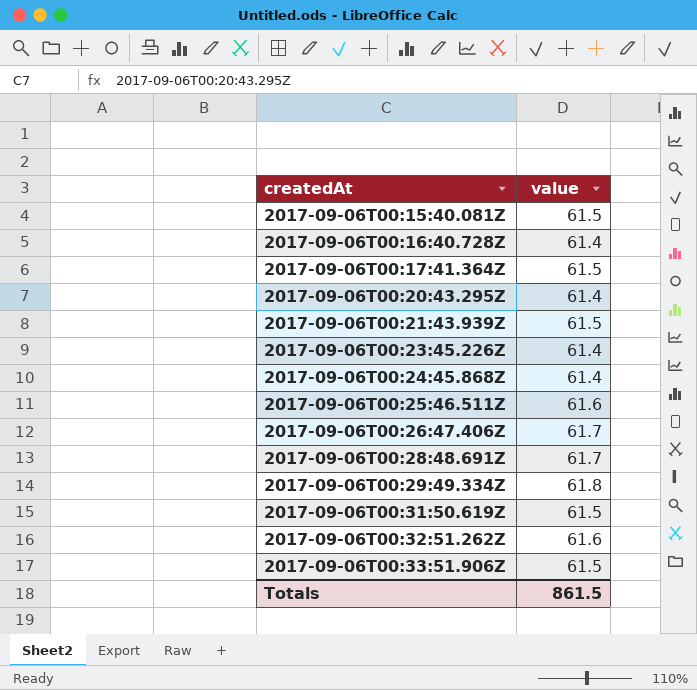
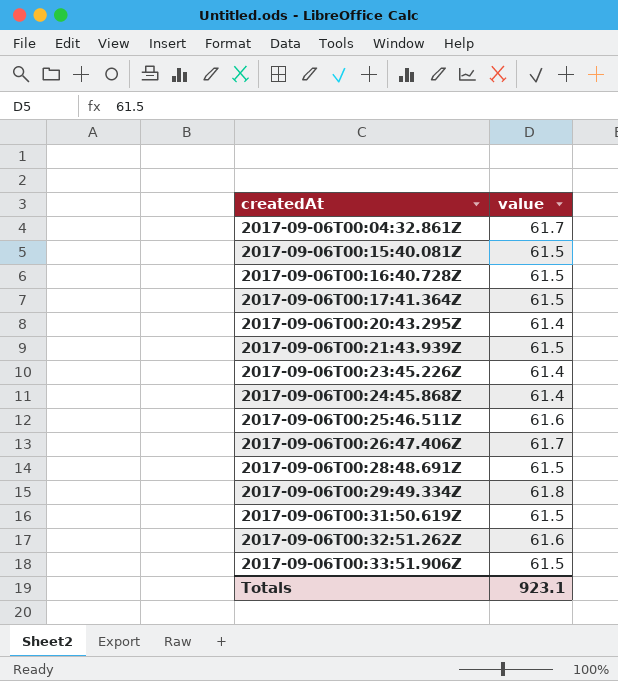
row 2017-09-06T00:04:32.861Z: none -> 61.7
2017-09-06T00:16:40.728Z | value: 61.4 -> 61.5
2017-09-06T00:28:48.691Z | value: 61.7 -> 61.5
Totals | value: 861.5 -> 923.1

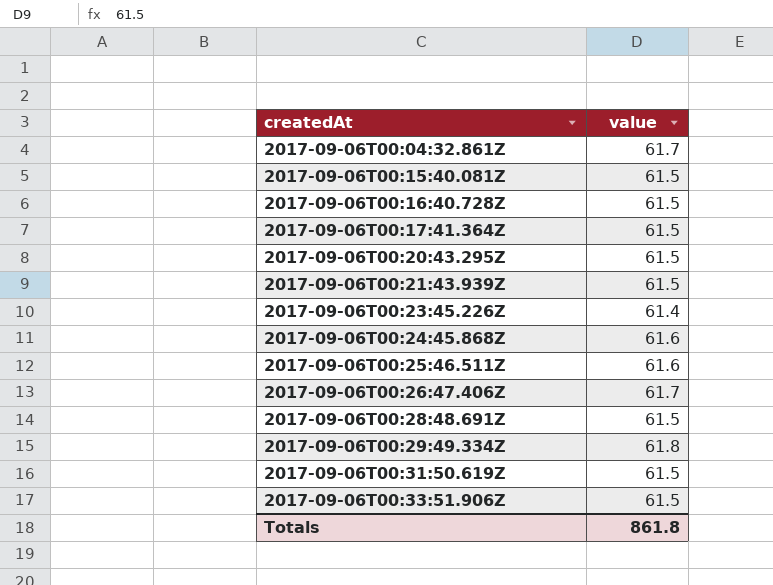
row 2017-09-06T00:32:51.262Z: 61.6 -> none
2017-09-06T00:20:43.295Z | value: 61.4 -> 61.5
2017-09-06T00:24:45.868Z | value: 61.4 -> 61.6
Totals | value: 923.1 -> 861.8

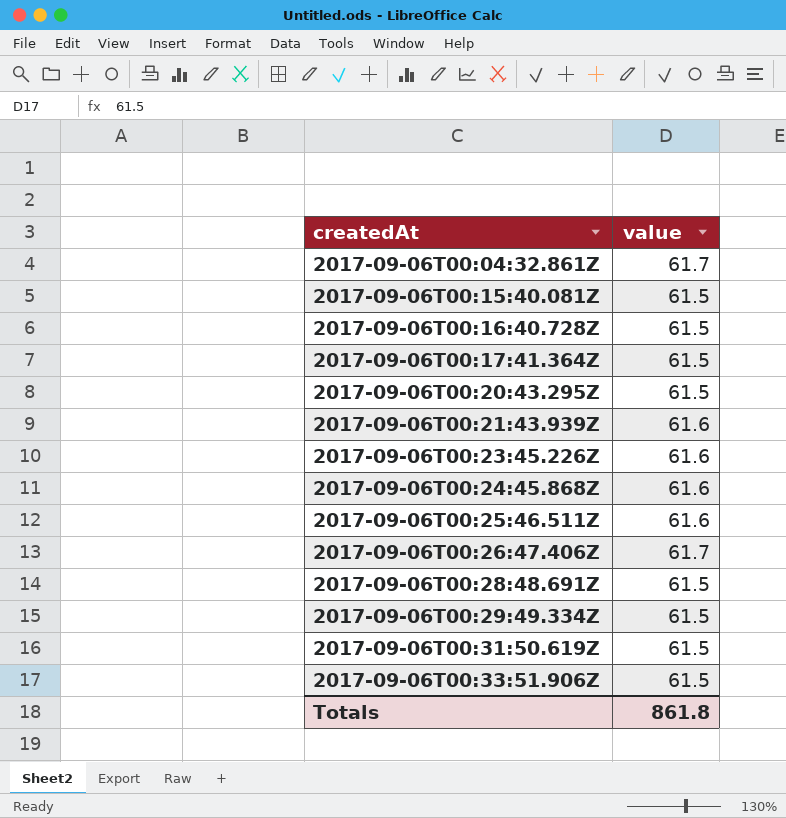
2017-09-06T00:21:43.939Z | value: 61.5 -> 61.6
2017-09-06T00:23:45.226Z | value: 61.4 -> 61.6
2017-09-06T00:29:49.334Z | value: 61.8 -> 61.5

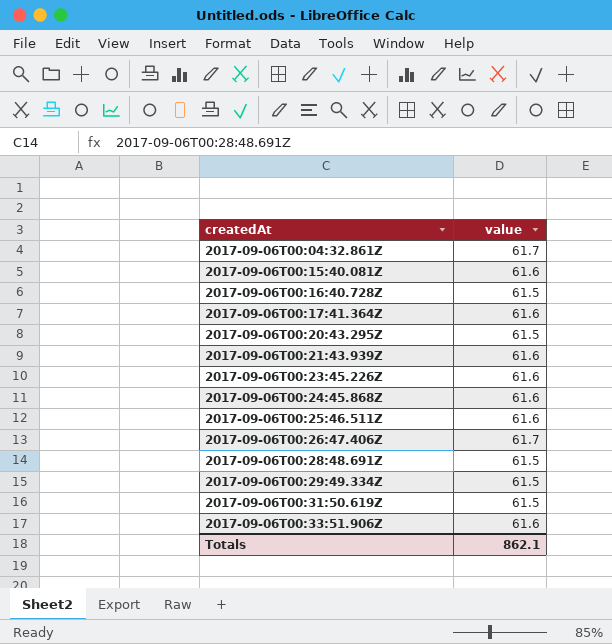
2017-09-06T00:15:40.081Z | value: 61.5 -> 61.6
2017-09-06T00:17:41.364Z | value: 61.5 -> 61.6
2017-09-06T00:33:51.906Z | value: 61.5 -> 61.6
Totals | value: 861.8 -> 862.1

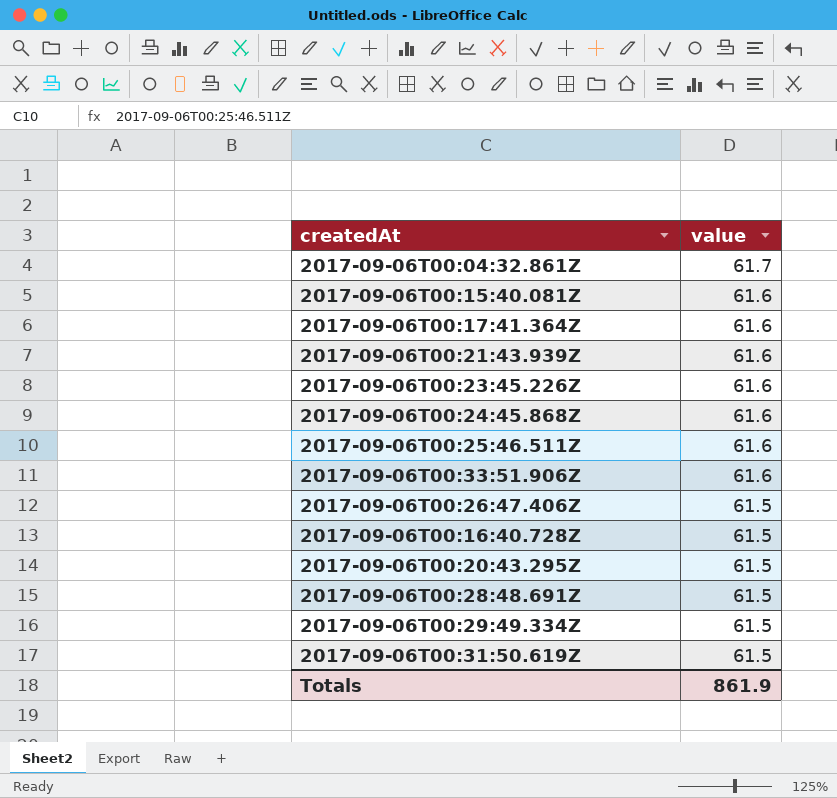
row order: createdAt ascending -> value descending
2017-09-06T00:26:47.406Z | value: 61.7 -> 61.5
Totals | value: 862.1 -> 861.9

